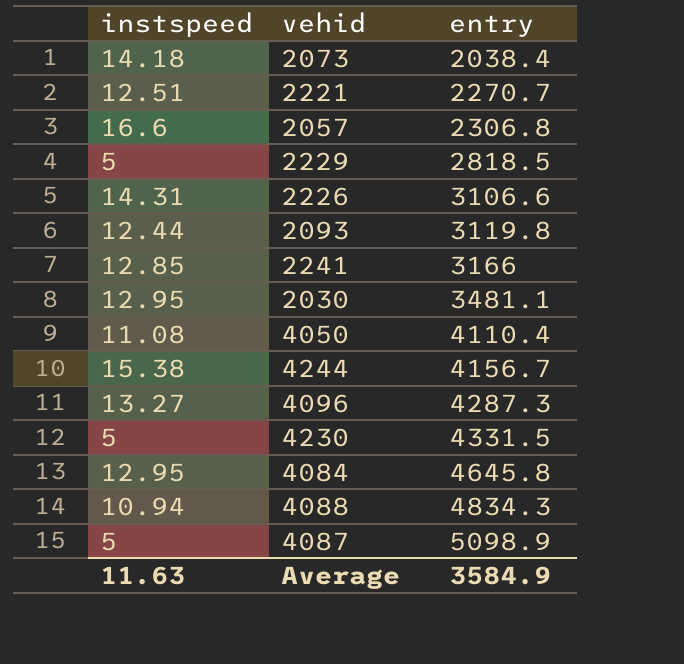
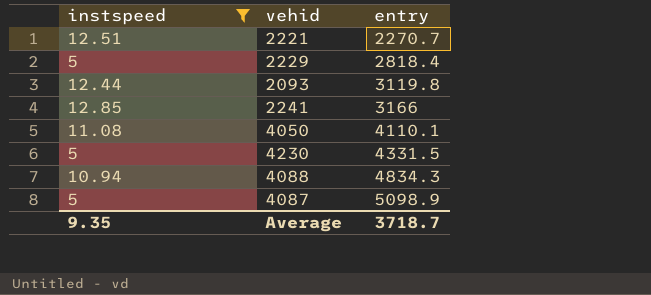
filter: none -> instspeed <= 12.85
2229 | entry: 2818.5 -> 2818.4
4050 | entry: 4110.4 -> 4110.1
Average | instspeed: 11.63 -> 9.35
Average | entry: 3584.9 -> 3718.7

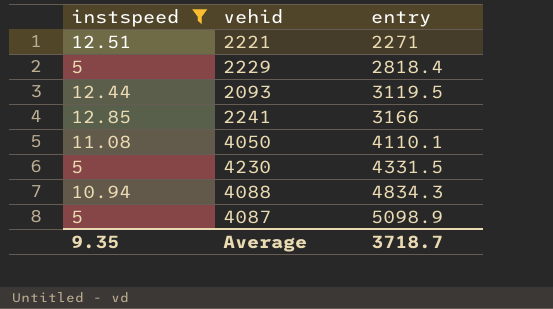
2221 | entry: 2270.7 -> 2271
2093 | entry: 3119.8 -> 3119.5

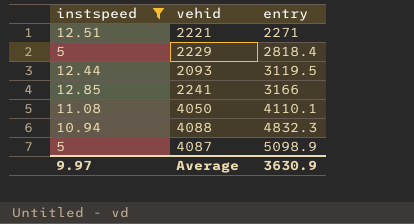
row 4230: 5 | 4331.5 -> none
4088 | entry: 4834.3 -> 4832.3
Average | instspeed: 9.35 -> 9.97
Average | entry: 3718.7 -> 3630.9

